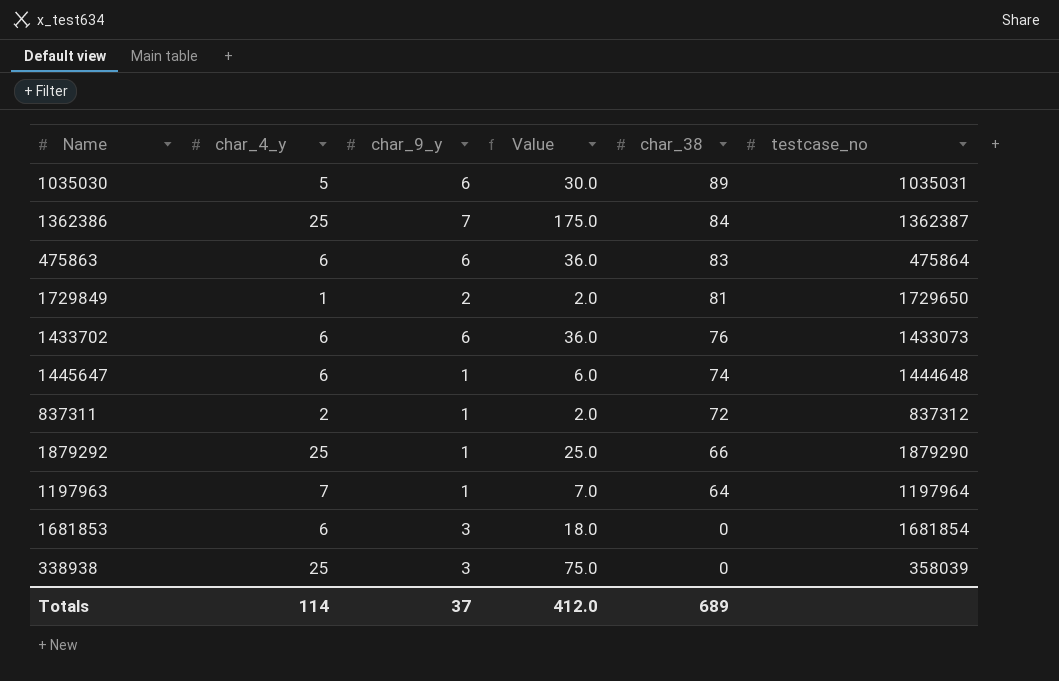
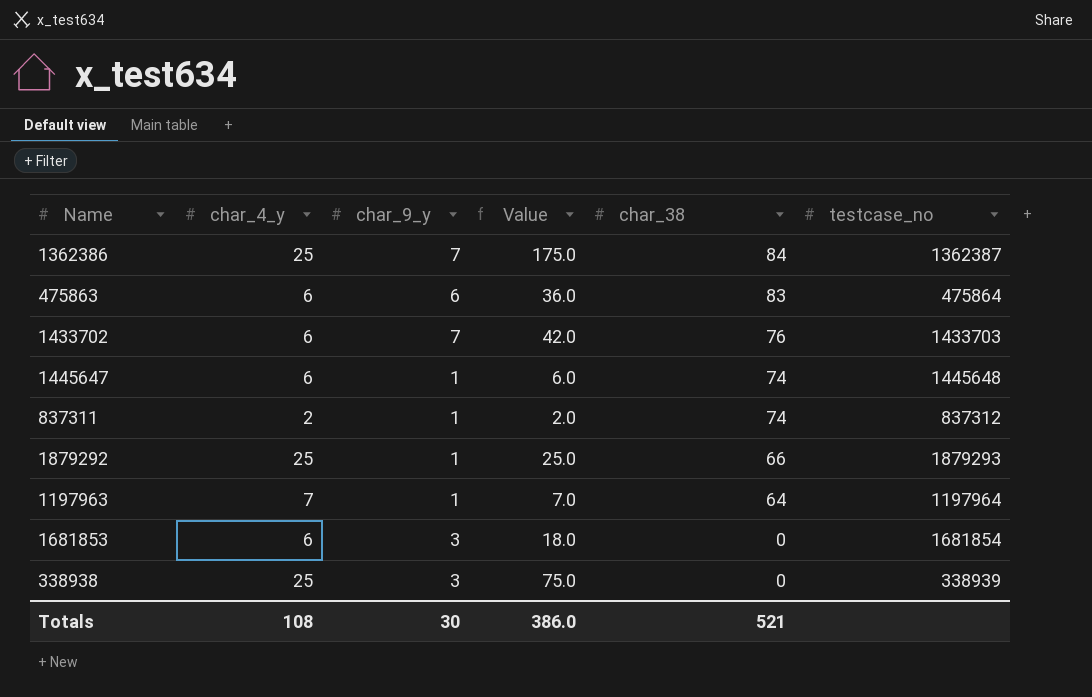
row 1035030: 5 | 6 | 30.0 | 89 | 1035031 -> none
row 1729849: 1 | 2 | 2.0 | 81 | 1729650 -> none
1433702 | char_9_y: 6 -> 7
1433702 | Value: 36.0 -> 42.0
1433702 | testcase_no: 1433073 -> 1433703
1445647 | testcase_no: 1444648 -> 1445648
837311 | char_38: 72 -> 74
1879292 | testcase_no: 1879290 -> 1879293
338938 | testcase_no: 358039 -> 338939
Totals | char_4_y: 114 -> 108
Totals | char_9_y: 37 -> 30
Totals | Value: 412.0 -> 386.0
Totals | char_38: 689 -> 521

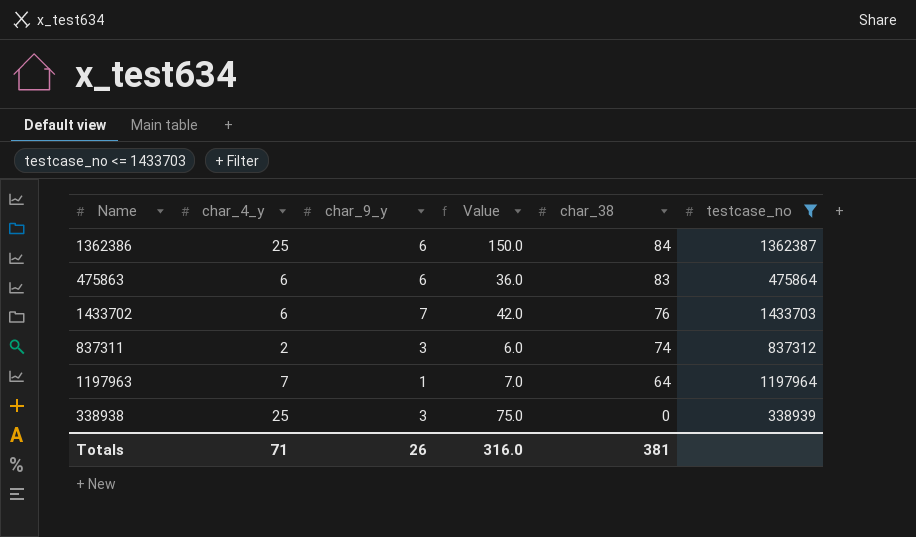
filter: none -> testcase_no <= 1433703
1362386 | char_9_y: 7 -> 6
1362386 | Value: 175.0 -> 150.0
837311 | char_9_y: 1 -> 3
837311 | Value: 2.0 -> 6.0
Totals | char_4_y: 108 -> 71
Totals | char_9_y: 30 -> 26
Totals | Value: 386.0 -> 316.0
Totals | char_38: 521 -> 381

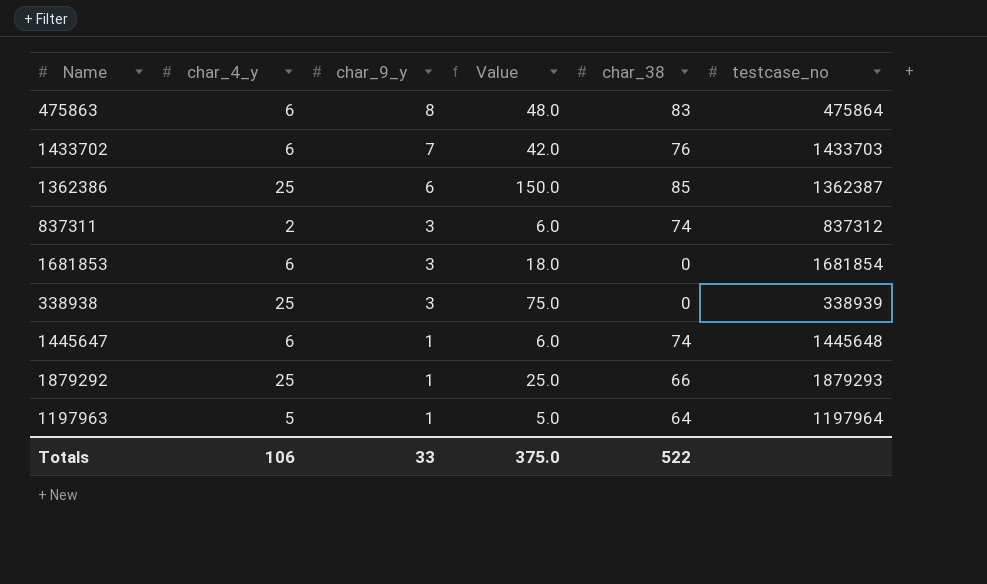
filter: testcase_no <= 1433703 -> none
row order: char_38 descending -> char_9_y descending
475863 | char_9_y: 6 -> 8
475863 | Value: 36.0 -> 48.0
1362386 | char_38: 84 -> 85
1197963 | char_4_y: 7 -> 5
1197963 | Value: 7.0 -> 5.0
Totals | char_4_y: 71 -> 106
Totals | char_9_y: 26 -> 33
Totals | Value: 316.0 -> 375.0
Totals | char_38: 381 -> 522

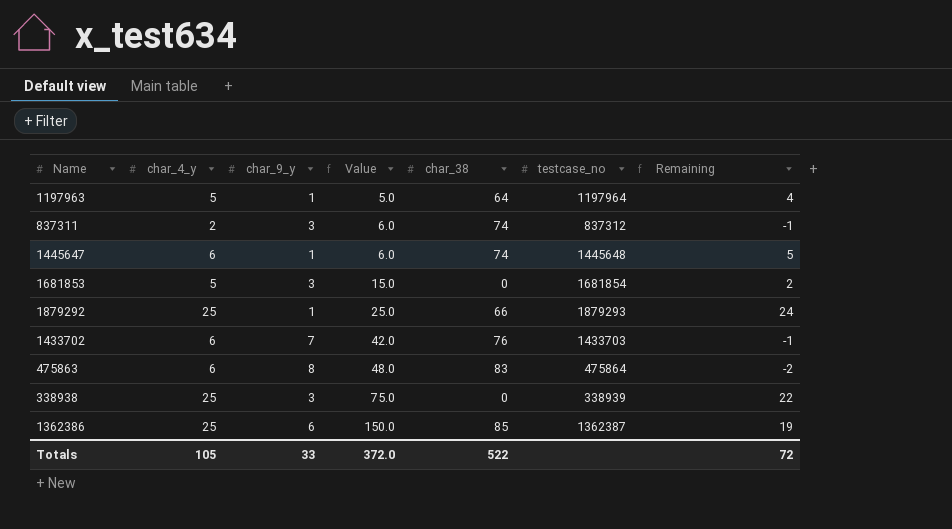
row order: char_9_y descending -> Value ascending
column Remaining | formula: none -> [char_4_y] - [char_9_y]
1681853 | char_4_y: 6 -> 5
1681853 | Value: 18.0 -> 15.0
Totals | char_4_y: 106 -> 105
Totals | Value: 375.0 -> 372.0

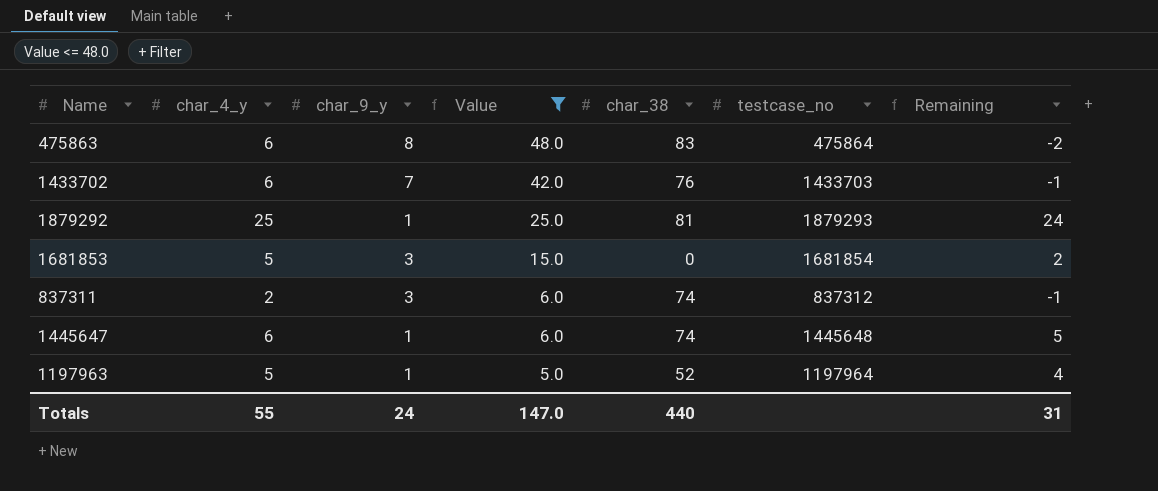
filter: none -> Value <= 48.0
row order: Value ascending -> Value descending
1879292 | char_38: 66 -> 81
1197963 | char_38: 64 -> 52
Totals | char_4_y: 105 -> 55
Totals | char_9_y: 33 -> 24
Totals | Value: 372.0 -> 147.0
Totals | char_38: 522 -> 440
Totals | Remaining: 72 -> 31

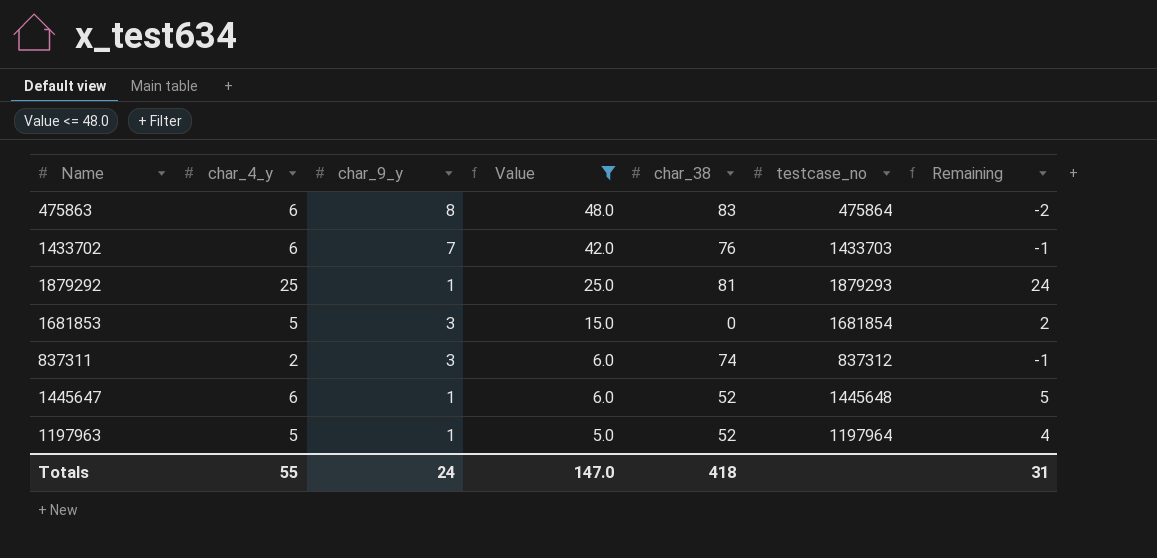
1445647 | char_38: 74 -> 52
Totals | char_38: 440 -> 418

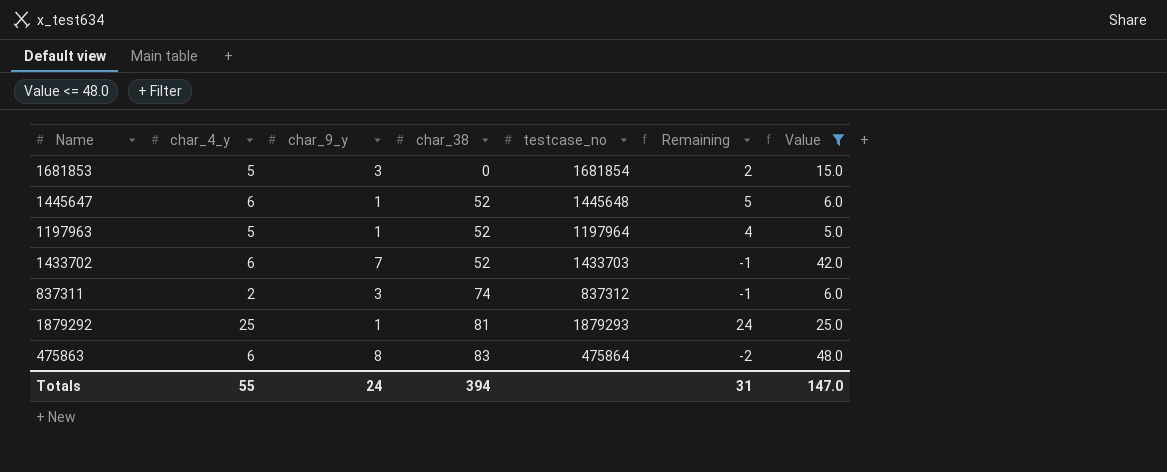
row order: Value descending -> char_38 ascending
column Value | position: 4 -> 7
1433702 | char_38: 76 -> 52
Totals | char_38: 418 -> 394

